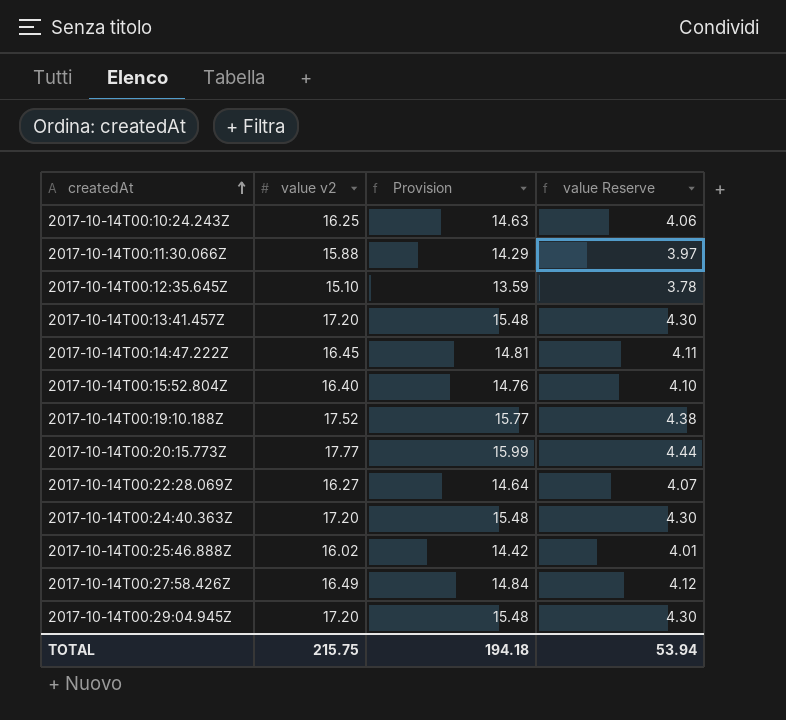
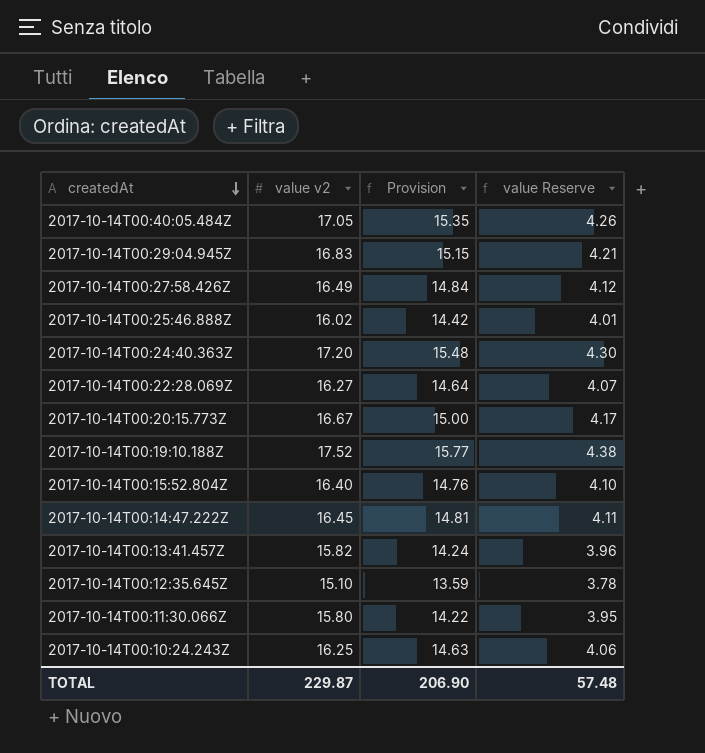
row order: createdAt ascending -> createdAt descending
row 2017-10-14T00:40:05.484Z: none -> 17.05 | 15.35 | 4.26
2017-10-14T00:29:04.945Z | value v2: 17.20 -> 16.83
2017-10-14T00:29:04.945Z | Provision: 15.48 -> 15.15
2017-10-14T00:29:04.945Z | value Reserve: 4.30 -> 4.21
2017-10-14T00:20:15.773Z | value v2: 17.77 -> 16.67
2017-10-14T00:20:15.773Z | Provision: 15.99 -> 15.00
2017-10-14T00:20:15.773Z | value Reserve: 4.44 -> 4.17
2017-10-14T00:13:41.457Z | value v2: 17.20 -> 15.82
2017-10-14T00:13:41.457Z | Provision: 15.48 -> 14.24
2017-10-14T00:13:41.457Z | value Reserve: 4.30 -> 3.96
2017-10-14T00:11:30.066Z | value v2: 15.88 -> 15.80
2017-10-14T00:11:30.066Z | Provision: 14.29 -> 14.22
2017-10-14T00:11:30.066Z | value Reserve: 3.97 -> 3.95
TOTAL | value v2: 215.75 -> 229.87
TOTAL | Provision: 194.18 -> 206.90
TOTAL | value Reserve: 53.94 -> 57.48

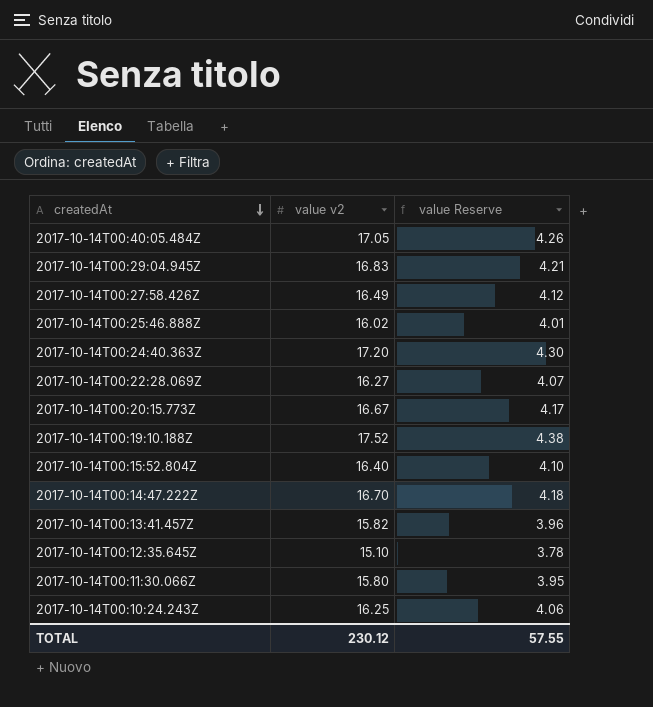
column Provision | formula: [value v2] * 0.9 -> none
2017-10-14T00:14:47.222Z | value v2: 16.45 -> 16.70
2017-10-14T00:14:47.222Z | value Reserve: 4.11 -> 4.18
TOTAL | value v2: 229.87 -> 230.12
TOTAL | value Reserve: 57.48 -> 57.55

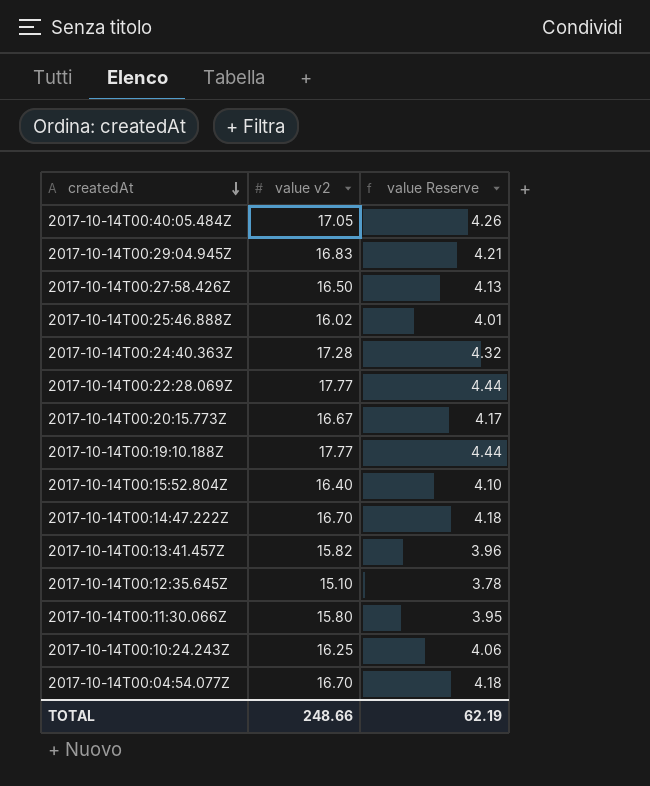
2017-10-14T00:27:58.426Z | value v2: 16.49 -> 16.50
2017-10-14T00:27:58.426Z | value Reserve: 4.12 -> 4.13
2017-10-14T00:24:40.363Z | value v2: 17.20 -> 17.28
2017-10-14T00:24:40.363Z | value Reserve: 4.30 -> 4.32
2017-10-14T00:22:28.069Z | value v2: 16.27 -> 17.77
2017-10-14T00:22:28.069Z | value Reserve: 4.07 -> 4.44
2017-10-14T00:19:10.188Z | value v2: 17.52 -> 17.77
2017-10-14T00:19:10.188Z | value Reserve: 4.38 -> 4.44
row 2017-10-14T00:04:54.077Z: none -> 16.70 | 4.18
TOTAL | value v2: 230.12 -> 248.66
TOTAL | value Reserve: 57.55 -> 62.19

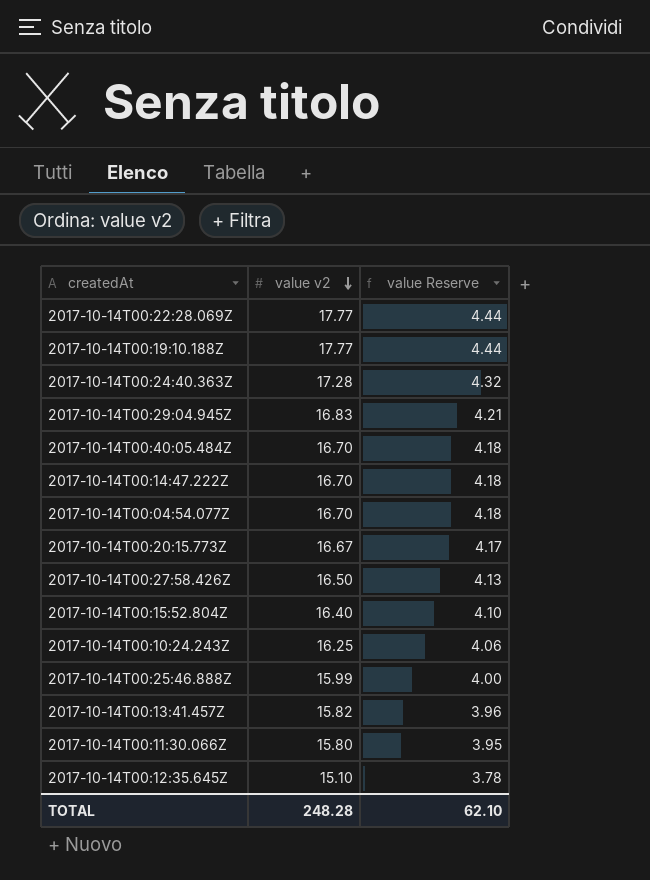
row order: createdAt descending -> value v2 descending
2017-10-14T00:40:05.484Z | value v2: 17.05 -> 16.70
2017-10-14T00:40:05.484Z | value Reserve: 4.26 -> 4.18
2017-10-14T00:25:46.888Z | value v2: 16.02 -> 15.99
2017-10-14T00:25:46.888Z | value Reserve: 4.01 -> 4.00
TOTAL | value v2: 248.66 -> 248.28
TOTAL | value Reserve: 62.19 -> 62.10

